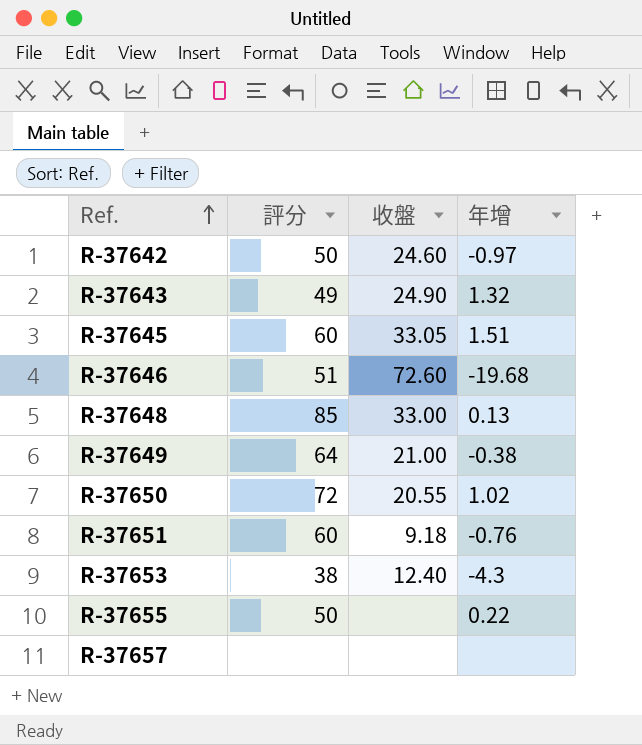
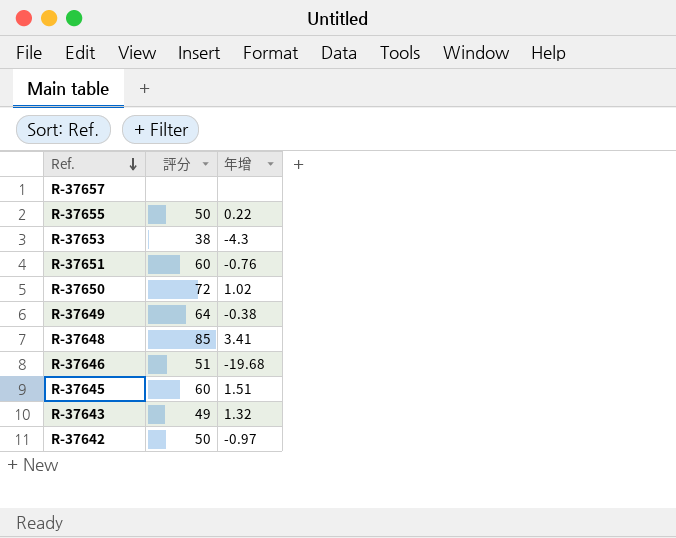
row order: Ref. ascending -> Ref. descending
column 收盤 | position: 3 -> none
R-37648 | 年增: 0.13 -> 3.41

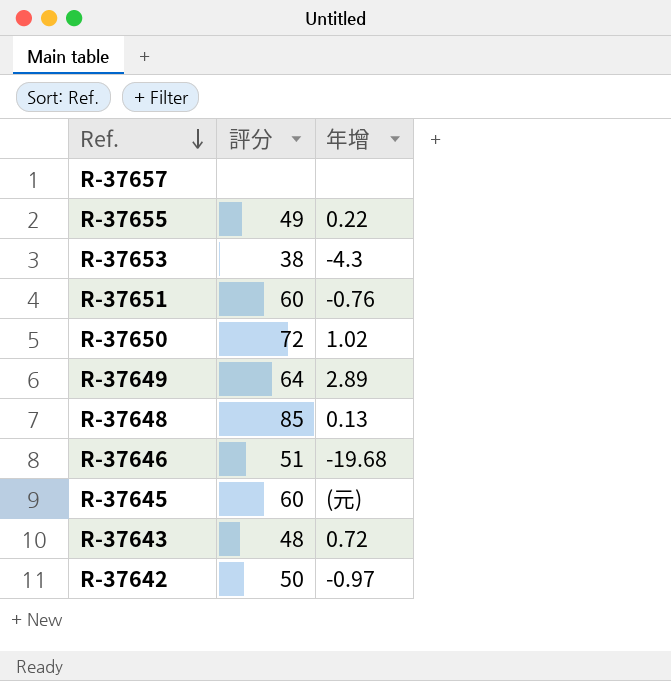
R-37655 | 評分: 50 -> 49
R-37649 | 年增: -0.38 -> 2.89
R-37648 | 年增: 3.41 -> 0.13
R-37645 | 年增: 1.51 -> (元)
R-37643 | 評分: 49 -> 48
R-37643 | 年增: 1.32 -> 0.72

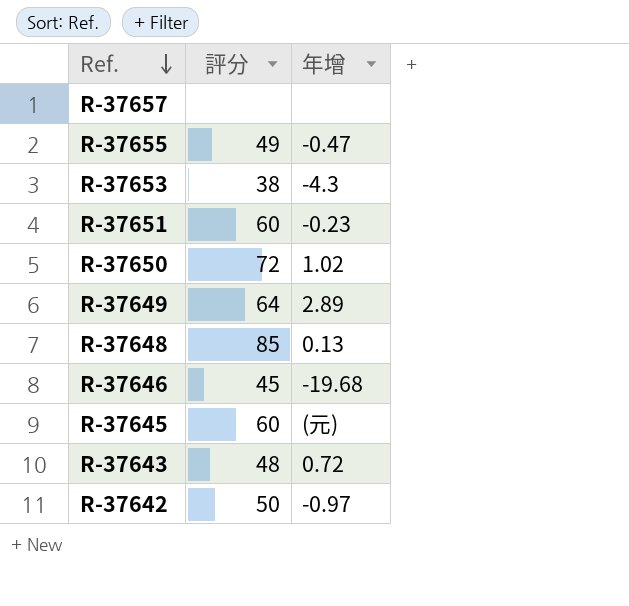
R-37655 | 年增: 0.22 -> -0.47
R-37651 | 年增: -0.76 -> -0.23
R-37646 | 評分: 51 -> 45

